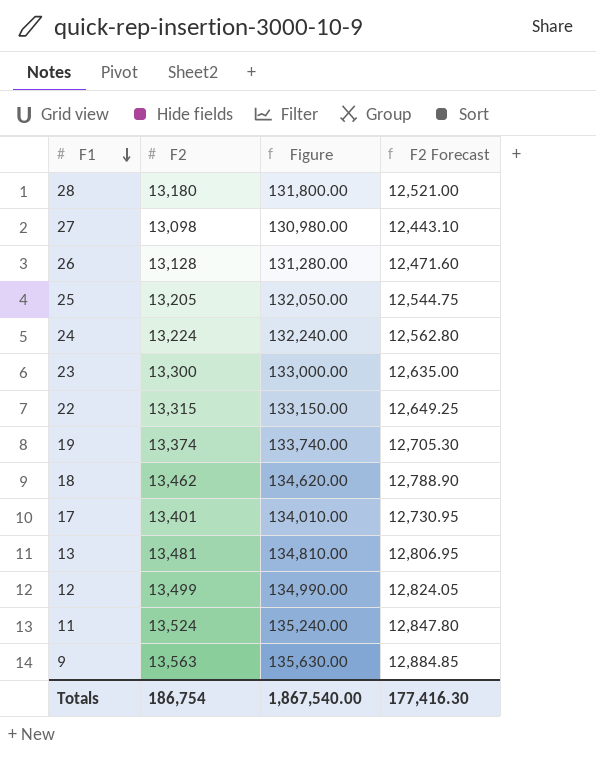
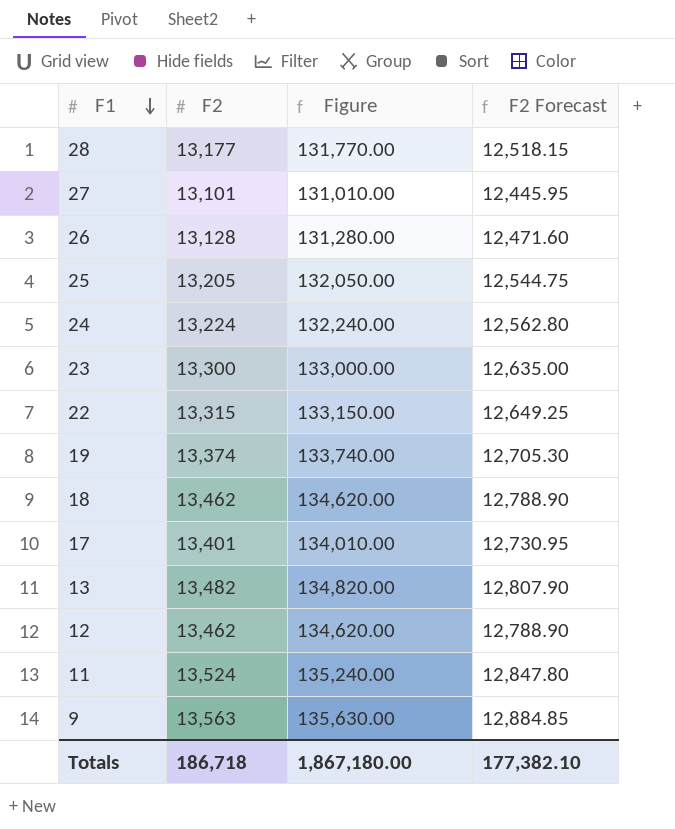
28 | F2: 13,180 -> 13,177
28 | Figure: 131,800.00 -> 131,770.00
28 | F2 Forecast: 12,521.00 -> 12,518.15
27 | F2: 13,098 -> 13,101
27 | Figure: 130,980.00 -> 131,010.00
27 | F2 Forecast: 12,443.10 -> 12,445.95
13 | F2: 13,481 -> 13,482
13 | Figure: 134,810.00 -> 134,820.00
13 | F2 Forecast: 12,806.95 -> 12,807.90
12 | F2: 13,499 -> 13,462
12 | Figure: 134,990.00 -> 134,620.00
12 | F2 Forecast: 12,824.05 -> 12,788.90
Totals | F2: 186,754 -> 186,718
Totals | Figure: 1,867,540.00 -> 1,867,180.00
Totals | F2 Forecast: 177,416.30 -> 177,382.10

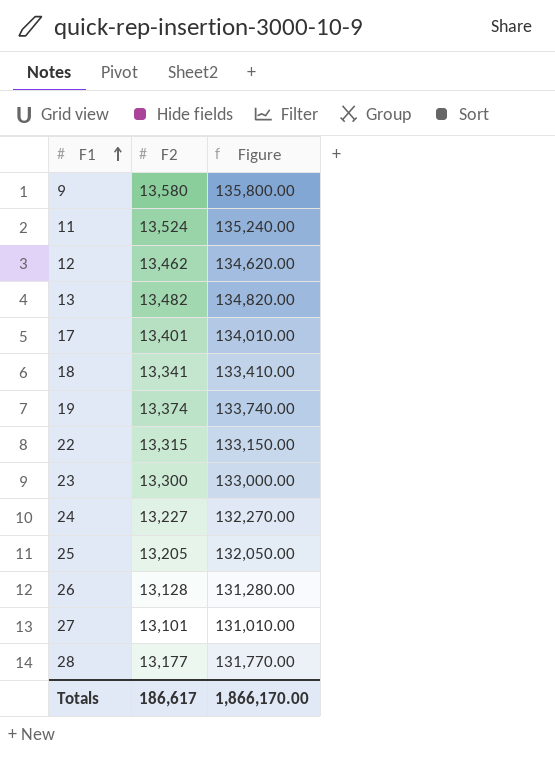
row order: F1 descending -> F1 ascending
column F2 Forecast | formula: [F2] * 0.95 -> none
9 | F2: 13,563 -> 13,580
9 | Figure: 135,630.00 -> 135,800.00
18 | F2: 13,462 -> 13,341
18 | Figure: 134,620.00 -> 133,410.00
24 | F2: 13,224 -> 13,227
24 | Figure: 132,240.00 -> 132,270.00
Totals | F2: 186,718 -> 186,617
Totals | Figure: 1,867,180.00 -> 1,866,170.00

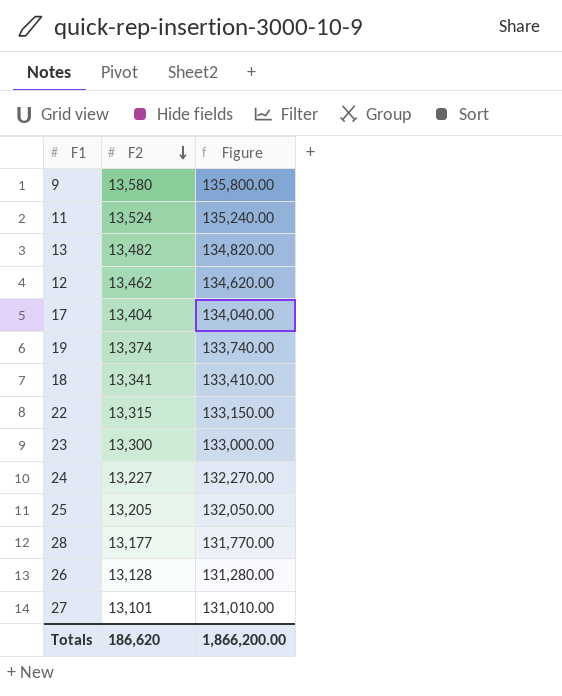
row order: F1 ascending -> F2 descending
17 | F2: 13,401 -> 13,404
17 | Figure: 134,010.00 -> 134,040.00
Totals | F2: 186,617 -> 186,620
Totals | Figure: 1,866,170.00 -> 1,866,200.00

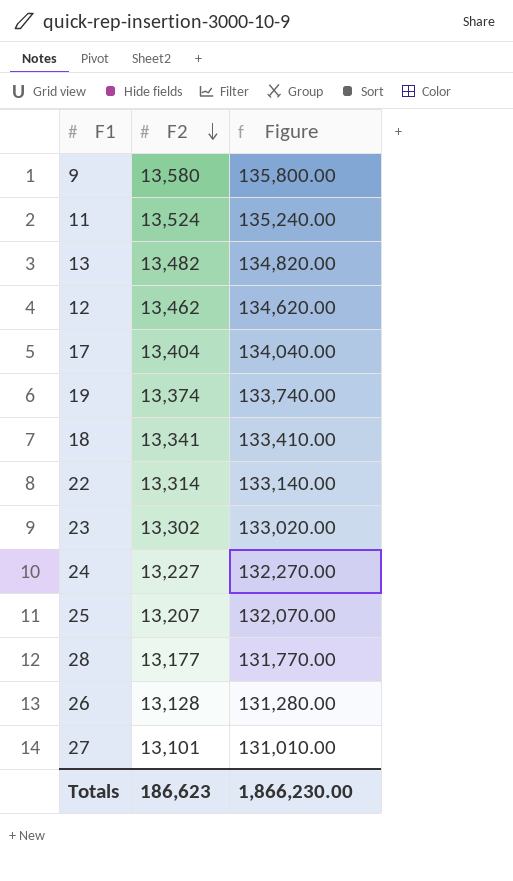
22 | F2: 13,315 -> 13,314
22 | Figure: 133,150.00 -> 133,140.00
23 | F2: 13,300 -> 13,302
23 | Figure: 133,000.00 -> 133,020.00
25 | F2: 13,205 -> 13,207
25 | Figure: 132,050.00 -> 132,070.00
Totals | F2: 186,620 -> 186,623
Totals | Figure: 1,866,200.00 -> 1,866,230.00

